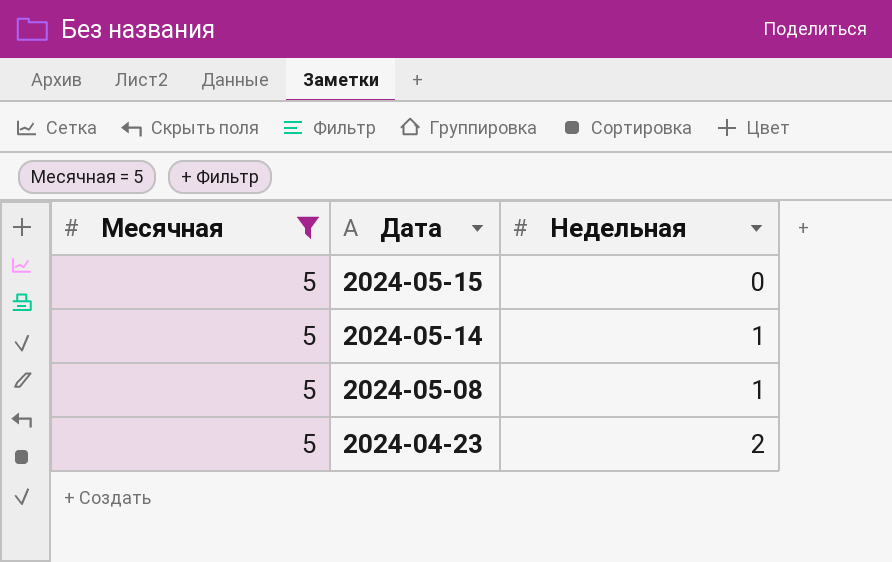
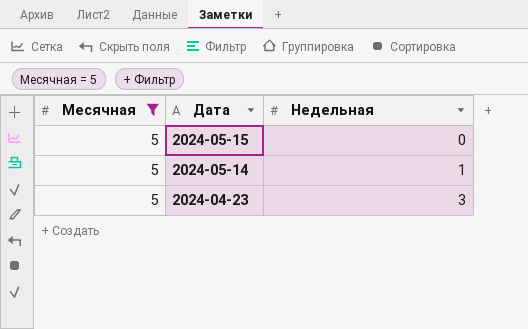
row 2024-05-08: 5 | 1 -> none
2024-04-23 | Недельная: 2 -> 3

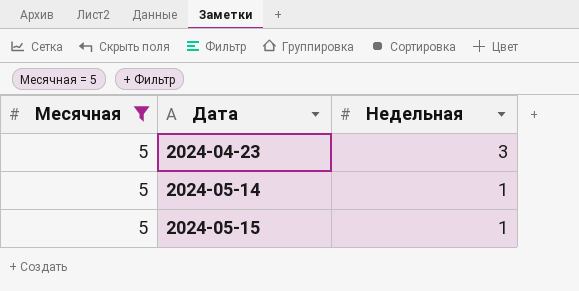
row order: Дата descending -> Дата ascending
2024-05-15 | Недельная: 0 -> 1

